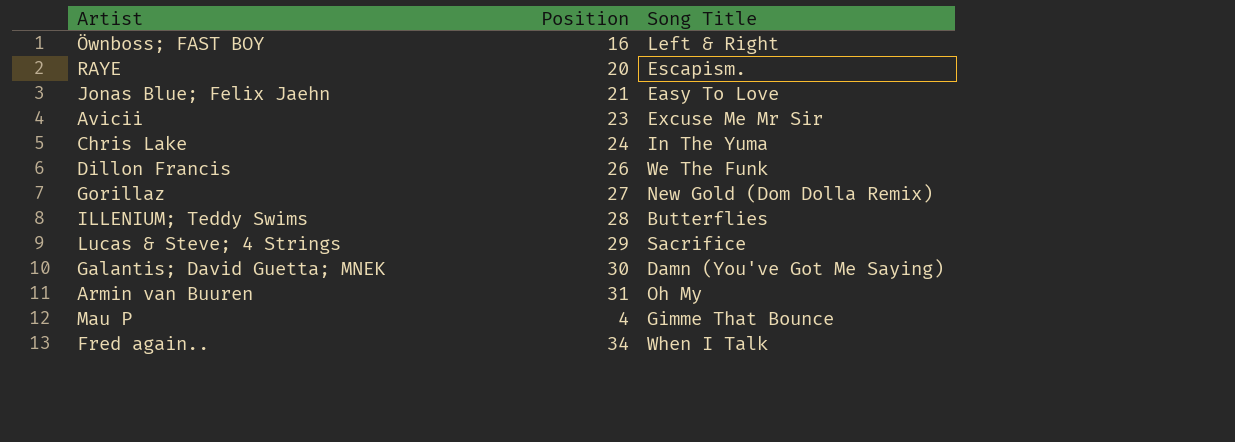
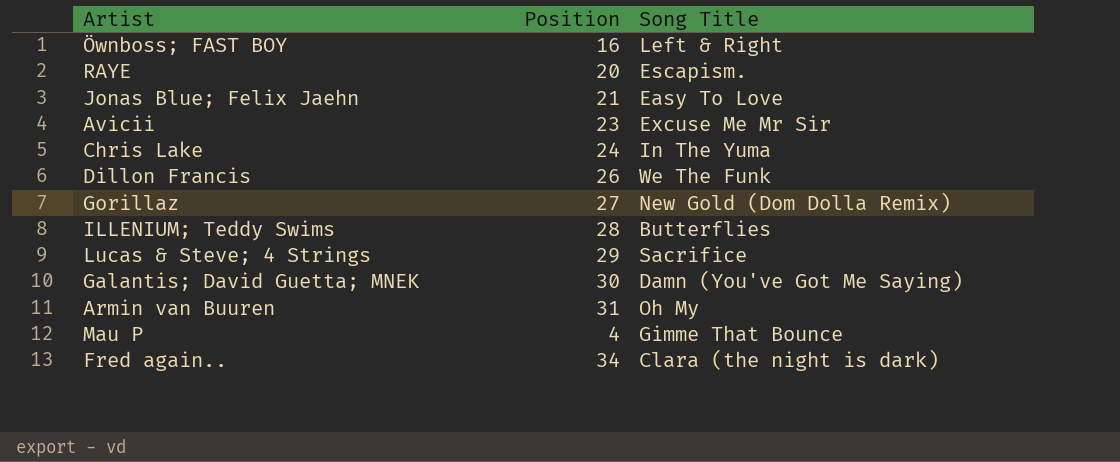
Fred again.. | Song Title: When I Talk -> Clara (the night is dark)

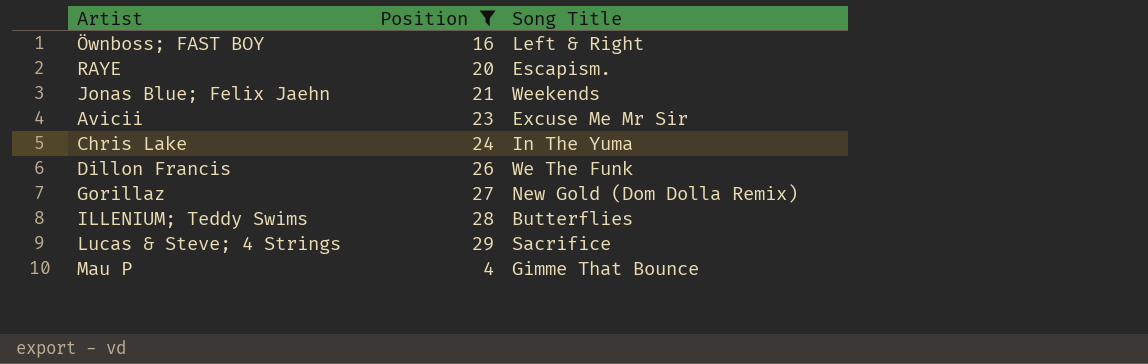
filter: none -> Position <= 29
Jonas Blue; Felix Jaehn | Song Title: Easy To Love -> Weekends

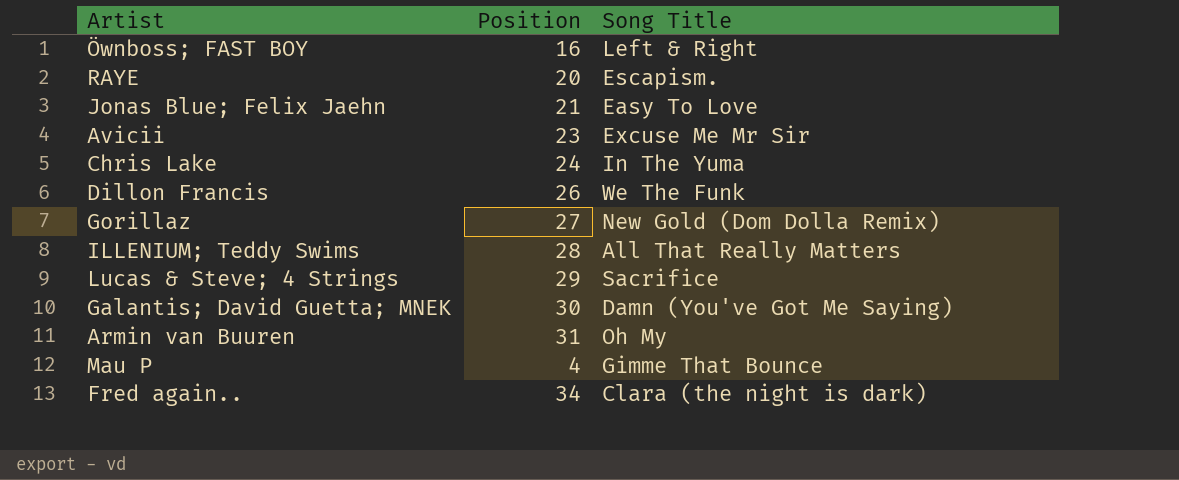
filter: Position <= 29 -> none
Jonas Blue; Felix Jaehn | Song Title: Weekends -> Easy To Love
ILLENIUM; Teddy Swims | Song Title: Butterflies -> All That Really Matters

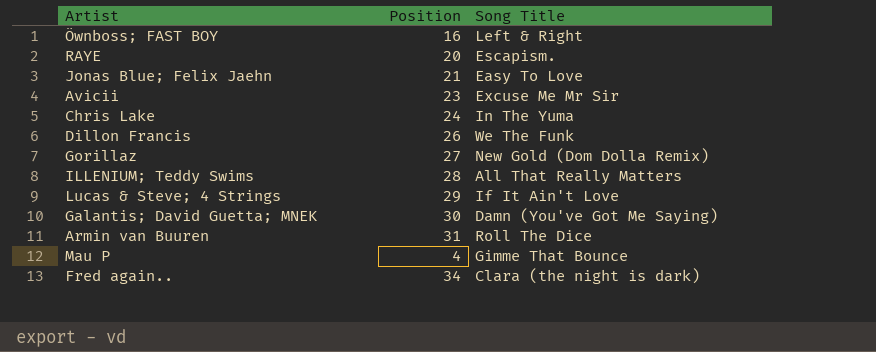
Lucas & Steve; 4 Strings | Song Title: Sacrifice -> If It Ain't Love
Armin van Buuren | Song Title: Oh My -> Roll The Dice

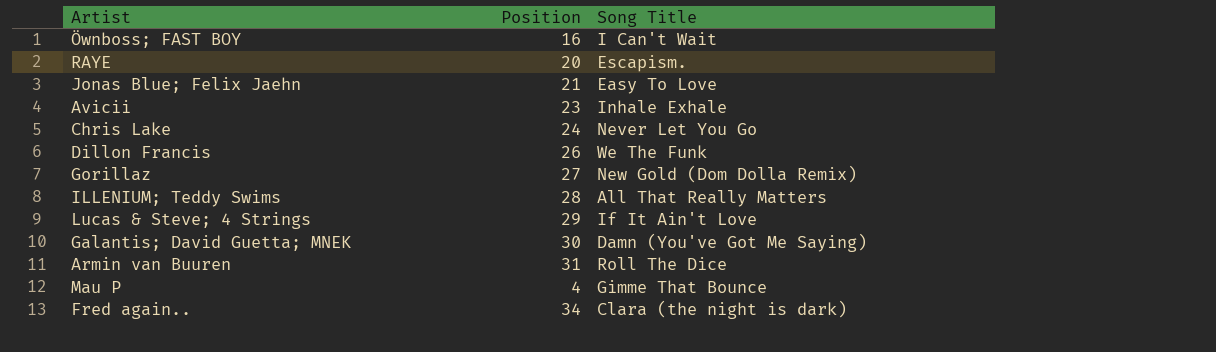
Öwnboss; FAST BOY | Song Title: Left & Right -> I Can't Wait
Avicii | Song Title: Excuse Me Mr Sir -> Inhale Exhale
Chris Lake | Song Title: In The Yuma -> Never Let You Go

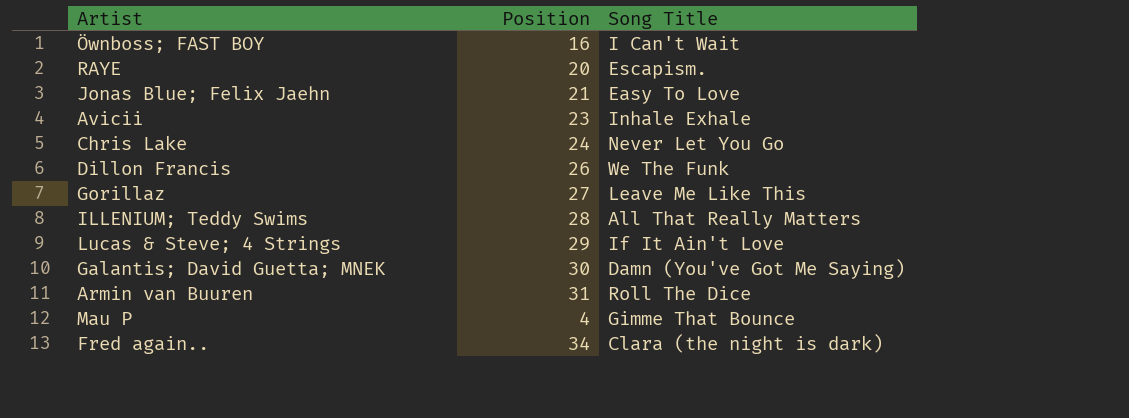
Gorillaz | Song Title: New Gold (Dom Dolla Remix) -> Leave Me Like This

